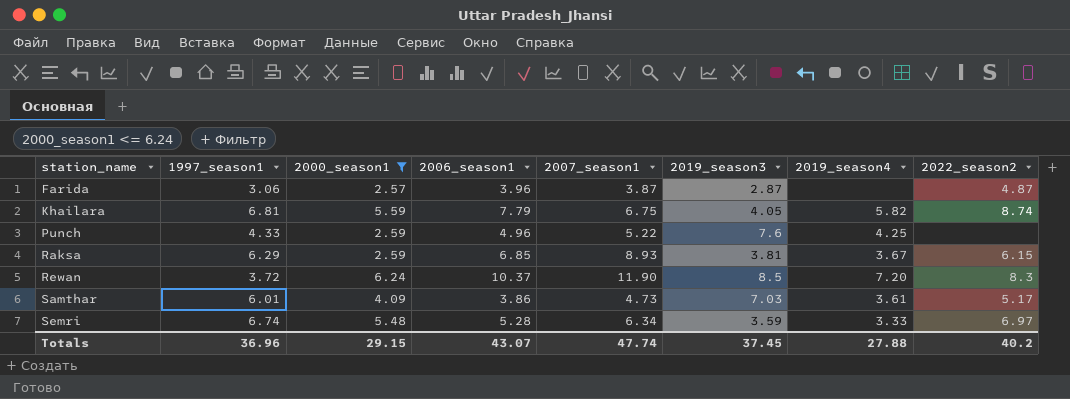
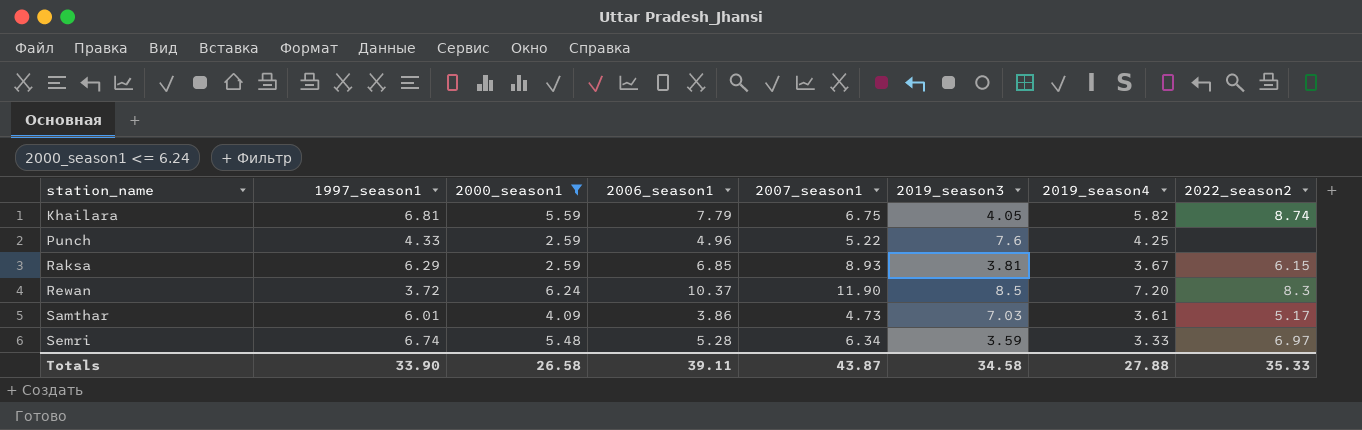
row Farida: 3.06 | 2.57 | 3.96 | 3.87 | 2.87 | none | 4.87 -> none
Totals | 1997_season1: 36.96 -> 33.90
Totals | 2000_season1: 29.15 -> 26.58
Totals | 2006_season1: 43.07 -> 39.11
Totals | 2007_season1: 47.74 -> 43.87
Totals | 2019_season3: 37.45 -> 34.58
Totals | 2022_season2: 40.2 -> 35.33

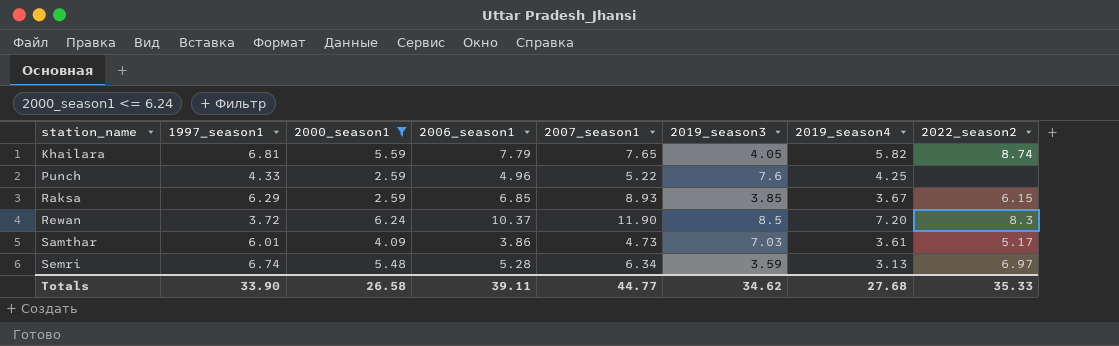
Khailara | 2007_season1: 6.75 -> 7.65
Raksa | 2019_season3: 3.81 -> 3.85
Semri | 2019_season4: 3.33 -> 3.13
Totals | 2007_season1: 43.87 -> 44.77
Totals | 2019_season3: 34.58 -> 34.62
Totals | 2019_season4: 27.88 -> 27.68

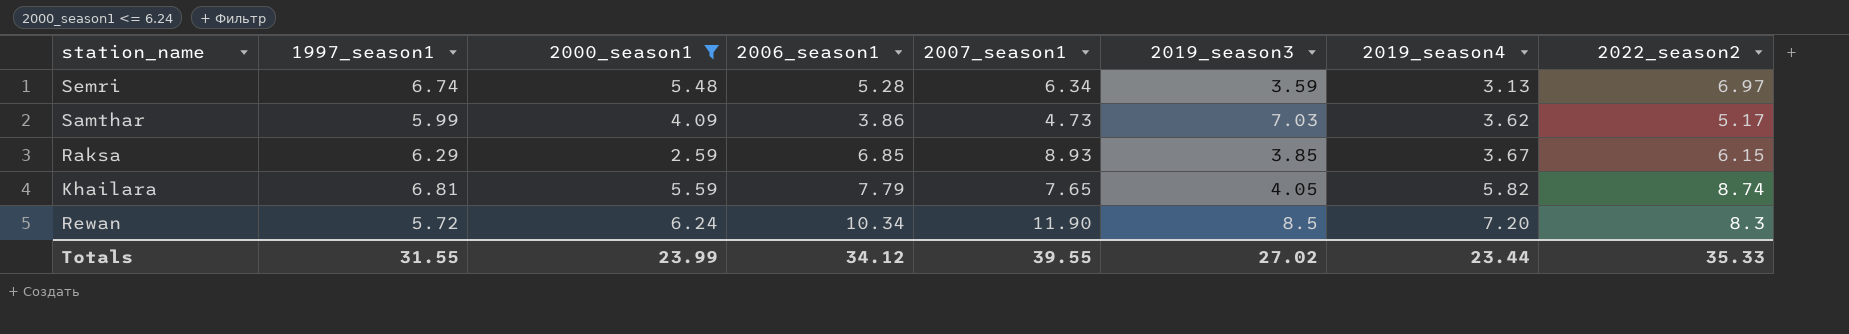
row order: station_name ascending -> 2019_season4 ascending
row Punch: 4.33 | 2.59 | 4.96 | 5.22 | 7.6 | 4.25 | none -> none
Samthar | 1997_season1: 6.01 -> 5.99
Samthar | 2019_season4: 3.61 -> 3.62
Rewan | 1997_season1: 3.72 -> 5.72
Rewan | 2006_season1: 10.37 -> 10.34
Totals | 1997_season1: 33.90 -> 31.55
Totals | 2000_season1: 26.58 -> 23.99
Totals | 2006_season1: 39.11 -> 34.12
Totals | 2007_season1: 44.77 -> 39.55
Totals | 2019_season3: 34.62 -> 27.02
Totals | 2019_season4: 27.68 -> 23.44

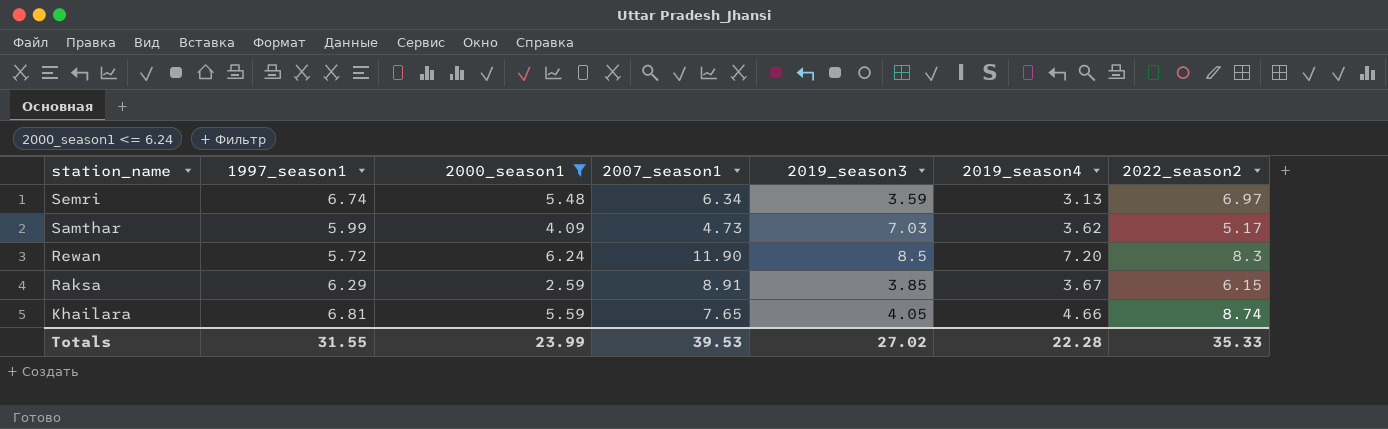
row order: 2019_season4 ascending -> station_name descending
column 2006_season1 | position: 4 -> none
Raksa | 2007_season1: 8.93 -> 8.91
Khailara | 2019_season4: 5.82 -> 4.66
Totals | 2007_season1: 39.55 -> 39.53
Totals | 2019_season4: 23.44 -> 22.28

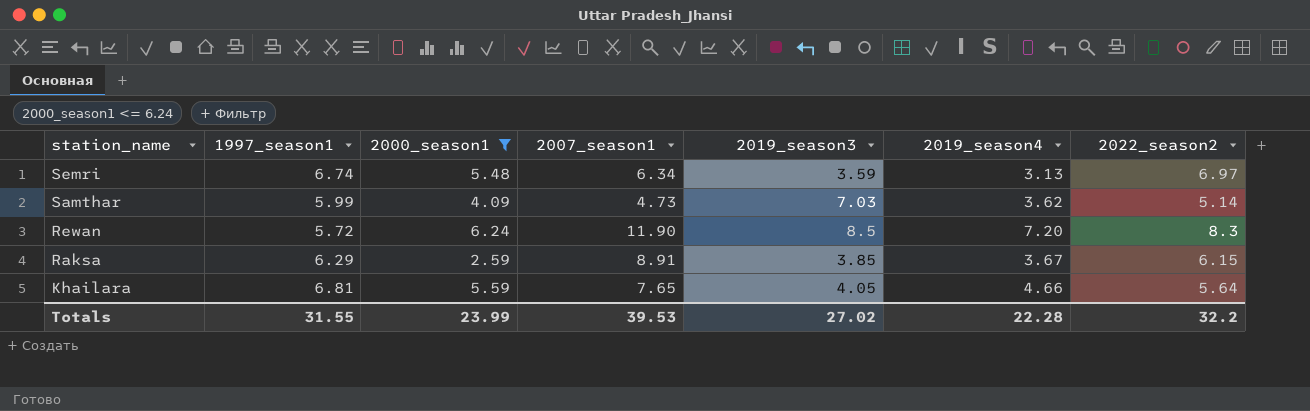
Samthar | 2022_season2: 5.17 -> 5.14
Khailara | 2022_season2: 8.74 -> 5.64
Totals | 2022_season2: 35.33 -> 32.2

